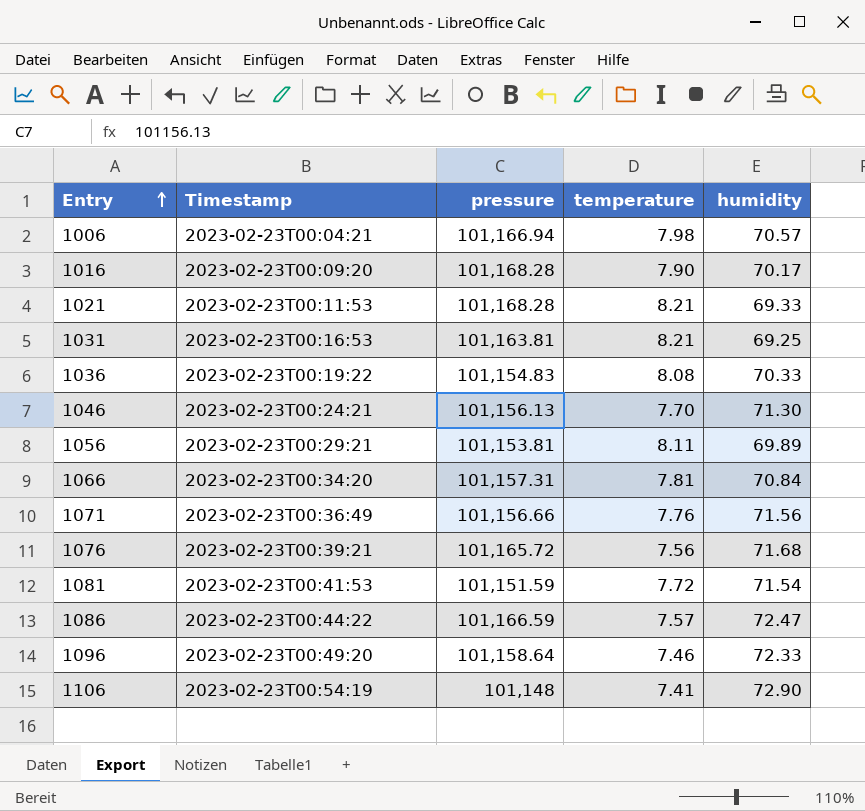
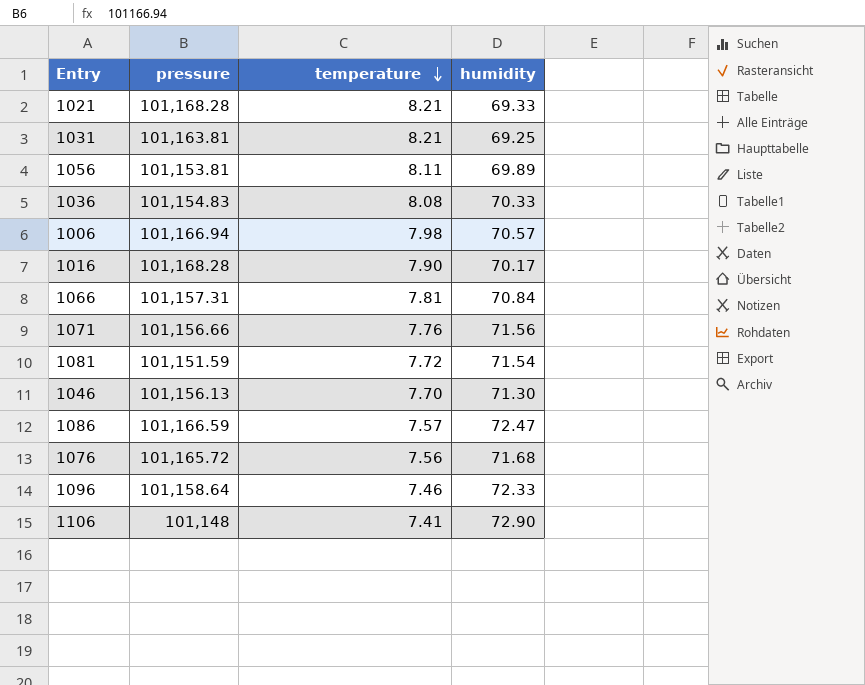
row order: Entry ascending -> temperature descending
column Timestamp | position: 2 -> none

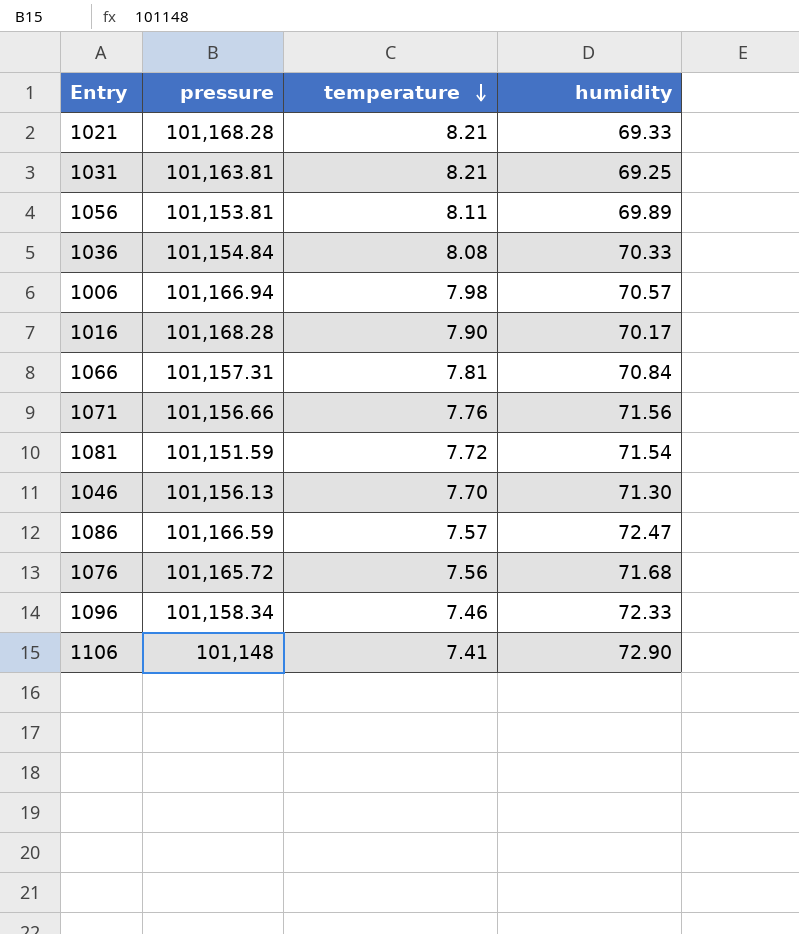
1036 | pressure: 101,154.83 -> 101,154.84
1096 | pressure: 101,158.64 -> 101,158.34

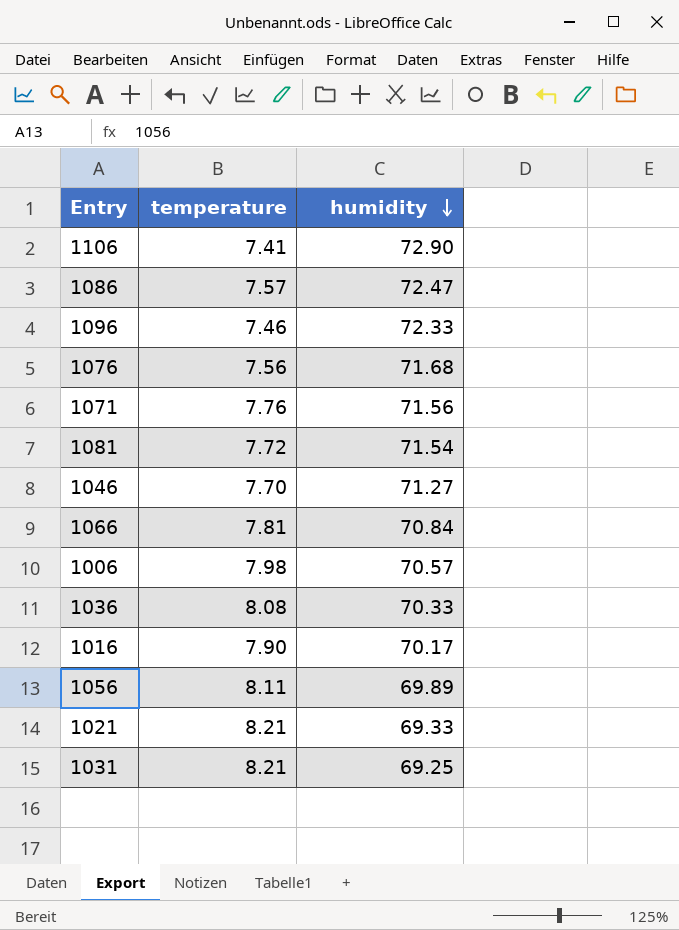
row order: temperature descending -> humidity descending
column pressure | position: 2 -> none
1046 | humidity: 71.30 -> 71.27

